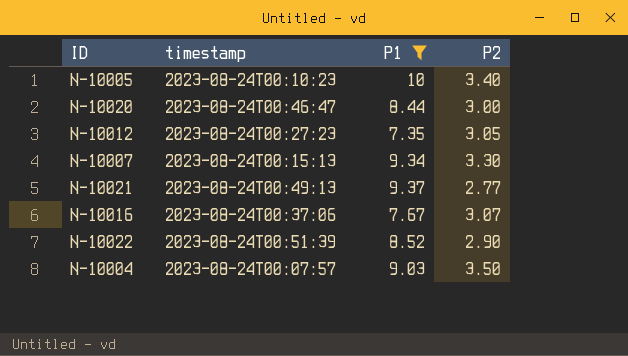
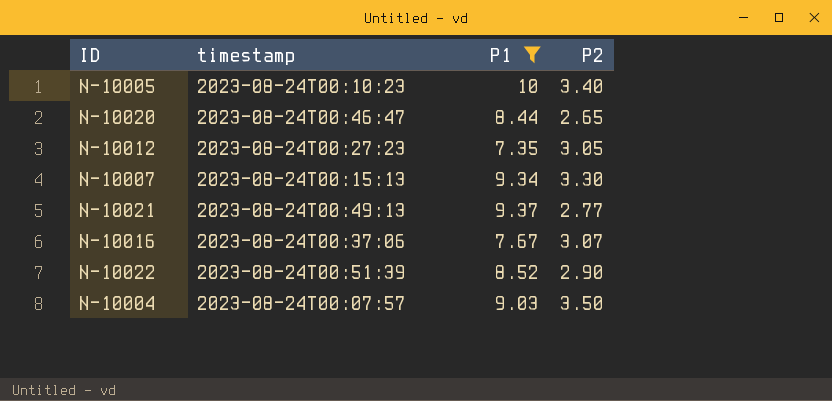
N-10020 | P2: 3.00 -> 2.65

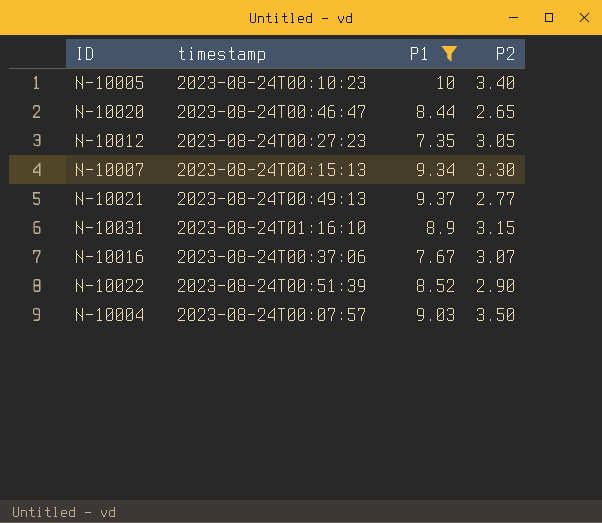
row N-10031: none -> 2023-08-24T01:16:10 | 8.9 | 3.15

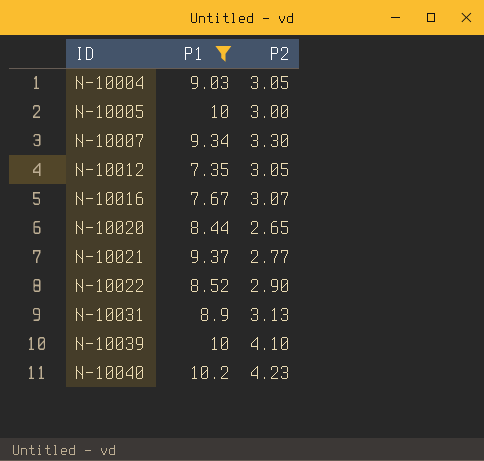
row order: none -> ID ascending
column timestamp | position: 2 -> none
N-10004 | P2: 3.50 -> 3.05
N-10005 | P2: 3.40 -> 3.00
N-10031 | P2: 3.15 -> 3.13
row N-10039: none -> 10 | 4.10
row N-10040: none -> 10.2 | 4.23

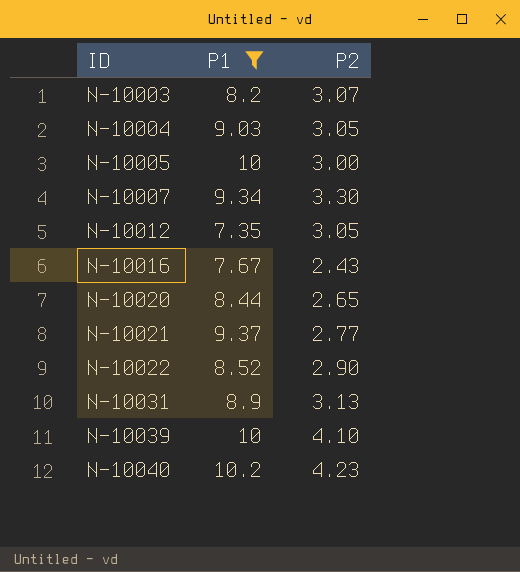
row N-10003: none -> 8.2 | 3.07
N-10016 | P2: 3.07 -> 2.43

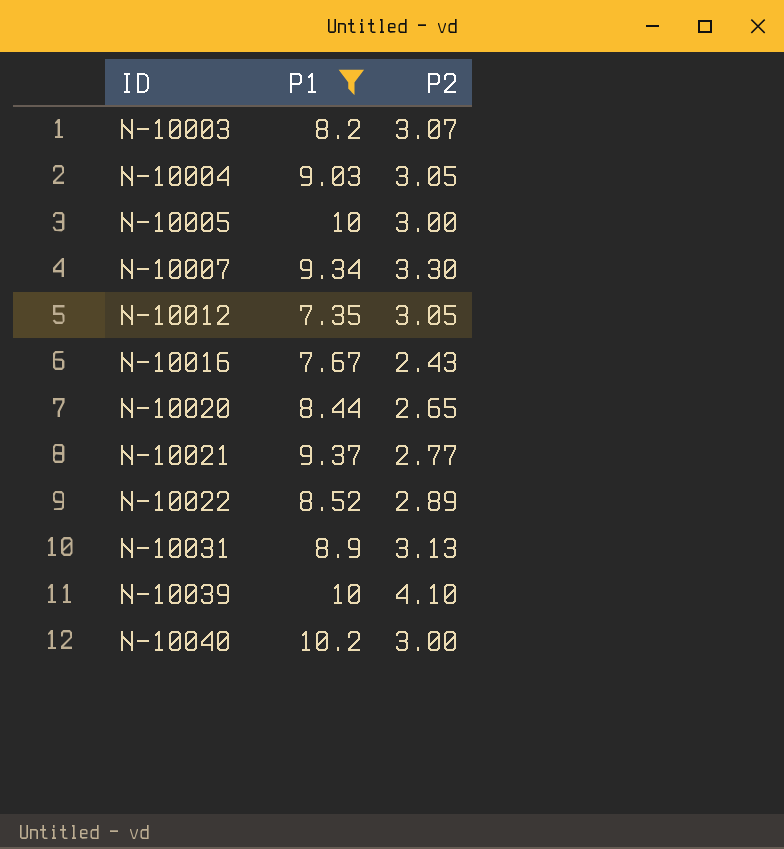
N-10022 | P2: 2.90 -> 2.89
N-10040 | P2: 4.23 -> 3.00

